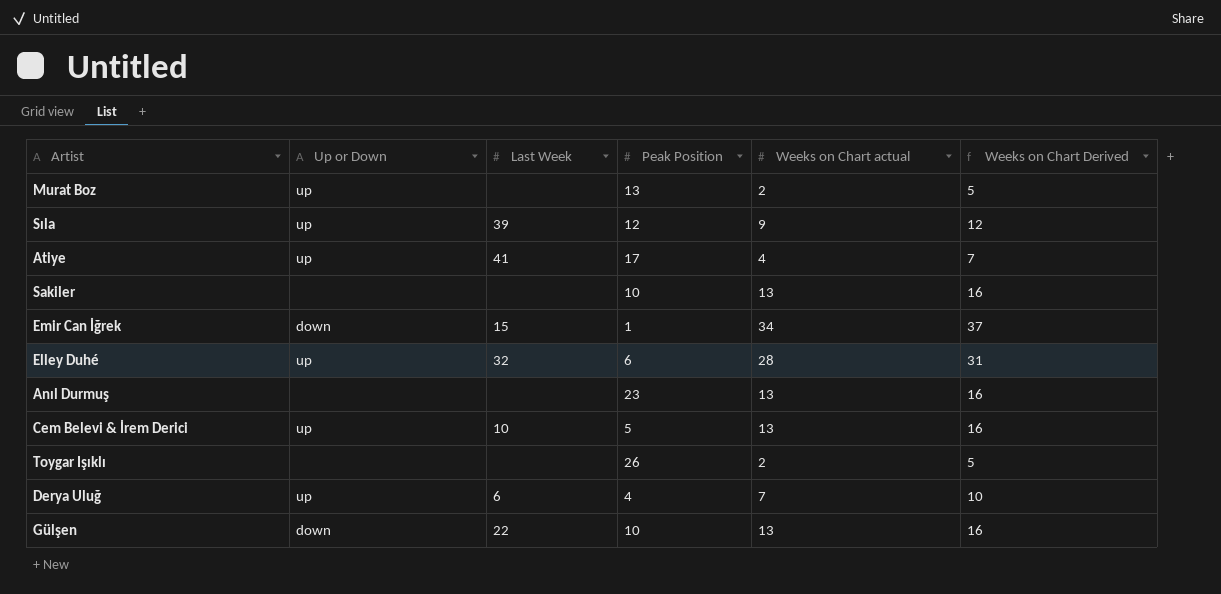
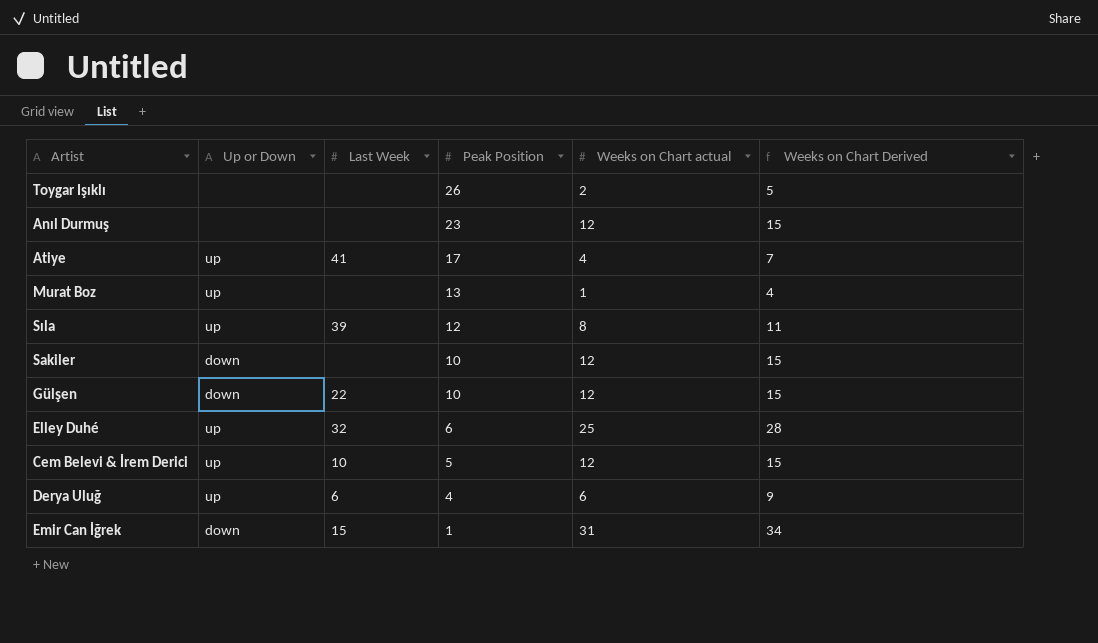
row order: none -> Peak Position descending
Anıl Durmuş | Weeks on Chart actual: 13 -> 12
Anıl Durmuş | Weeks on Chart Derived: 16 -> 15
Murat Boz | Weeks on Chart actual: 2 -> 1
Murat Boz | Weeks on Chart Derived: 5 -> 4
Sıla | Weeks on Chart actual: 9 -> 8
Sıla | Weeks on Chart Derived: 12 -> 11
Sakiler | Up or Down: none -> down
Sakiler | Weeks on Chart actual: 13 -> 12
Sakiler | Weeks on Chart Derived: 16 -> 15
Gülşen | Weeks on Chart actual: 13 -> 12
Gülşen | Weeks on Chart Derived: 16 -> 15
Elley Duhé | Weeks on Chart actual: 28 -> 25
Elley Duhé | Weeks on Chart Derived: 31 -> 28
Cem Belevi & İrem Derici | Weeks on Chart actual: 13 -> 12
Cem Belevi & İrem Derici | Weeks on Chart Derived: 16 -> 15
Derya Uluğ | Weeks on Chart actual: 7 -> 6
Derya Uluğ | Weeks on Chart Derived: 10 -> 9
Emir Can İğrek | Weeks on Chart actual: 34 -> 31
Emir Can İğrek | Weeks on Chart Derived: 37 -> 34

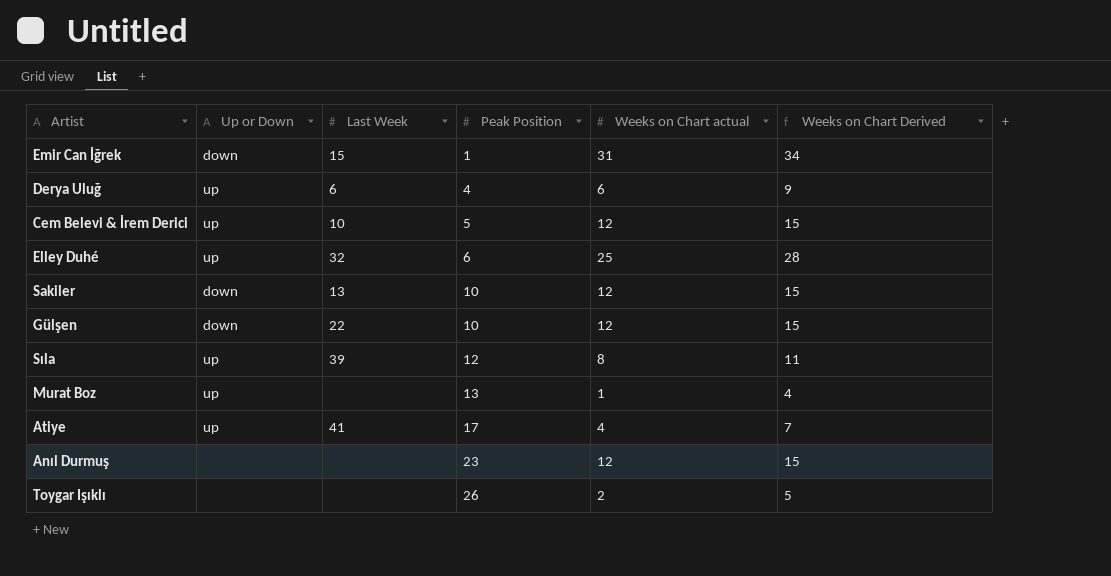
row order: Peak Position descending -> Peak Position ascending
Sakiler | Last Week: none -> 13

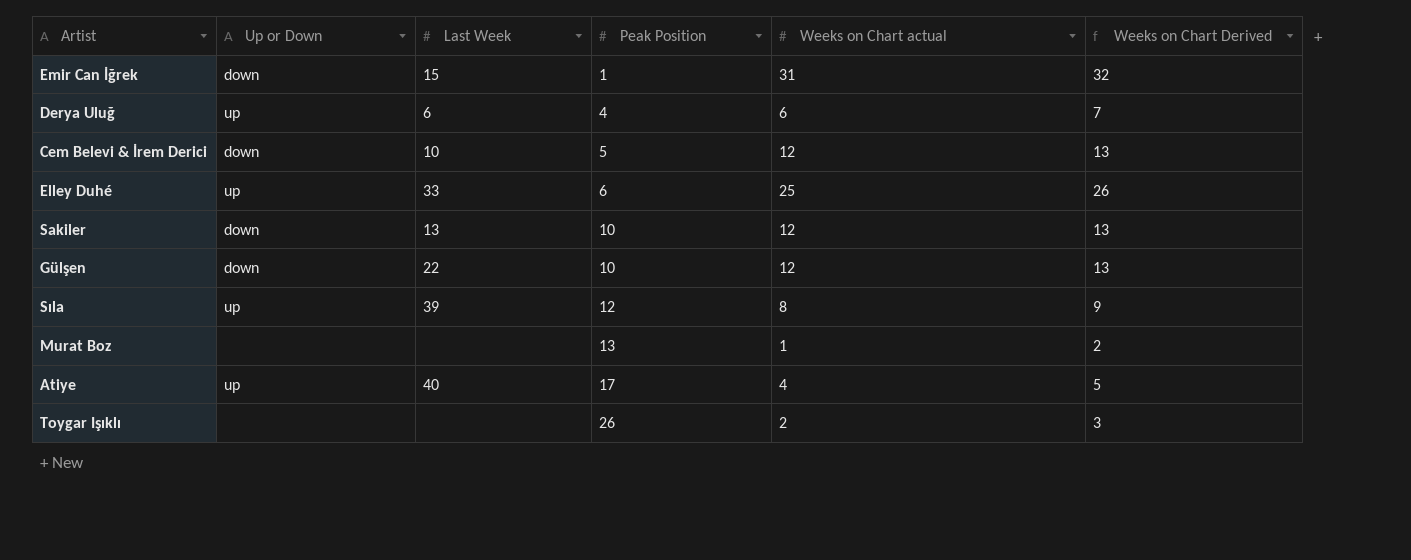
column Weeks on Chart Derived | formula: [Weeks on Chart actual] + 3 -> [Weeks on Chart actual] + 1
row Anıl Durmuş: none | none | 23 | 12 | 15 -> none
Cem Belevi & İrem Derici | Up or Down: up -> down
Elley Duhé | Last Week: 32 -> 33
Murat Boz | Up or Down: up -> none
Atiye | Last Week: 41 -> 40

